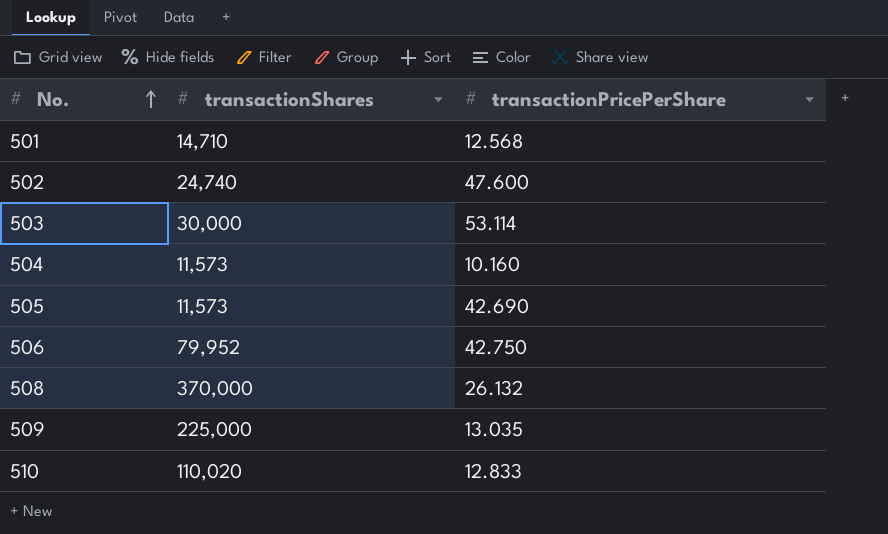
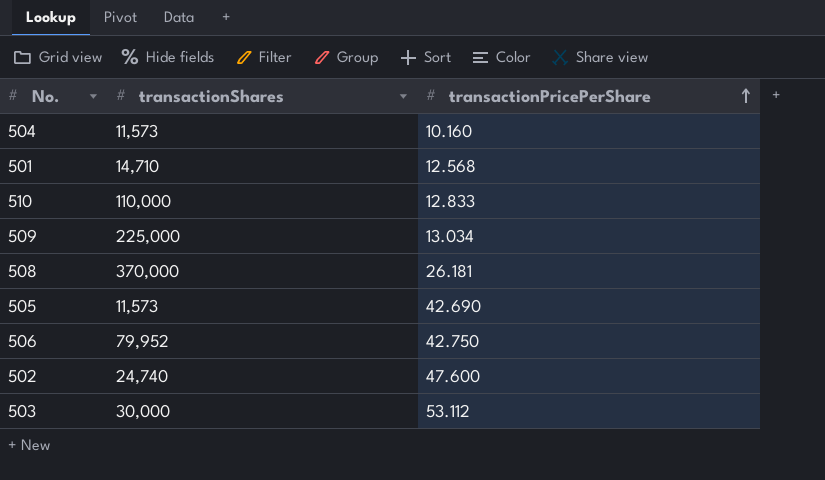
row order: No. ascending -> transactionPricePerShare ascending
510 | transactionShares: 110,020 -> 110,000
509 | transactionPricePerShare: 13.035 -> 13.034
508 | transactionPricePerShare: 26.132 -> 26.181
503 | transactionPricePerShare: 53.114 -> 53.112

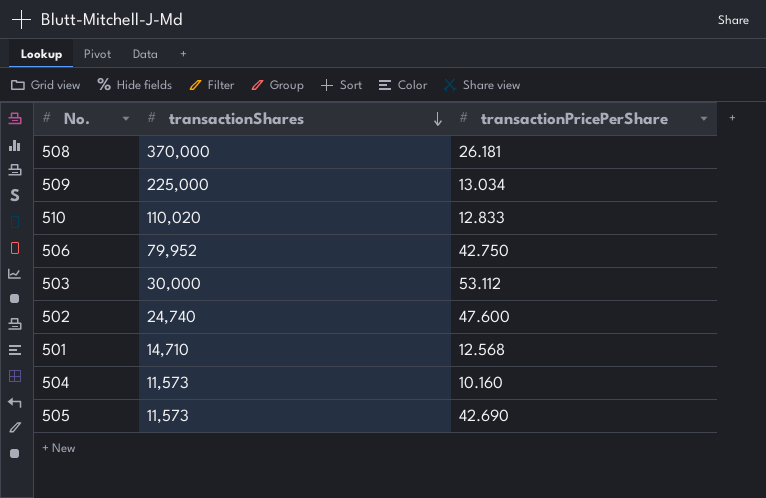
row order: transactionPricePerShare ascending -> transactionShares descending
510 | transactionShares: 110,000 -> 110,020

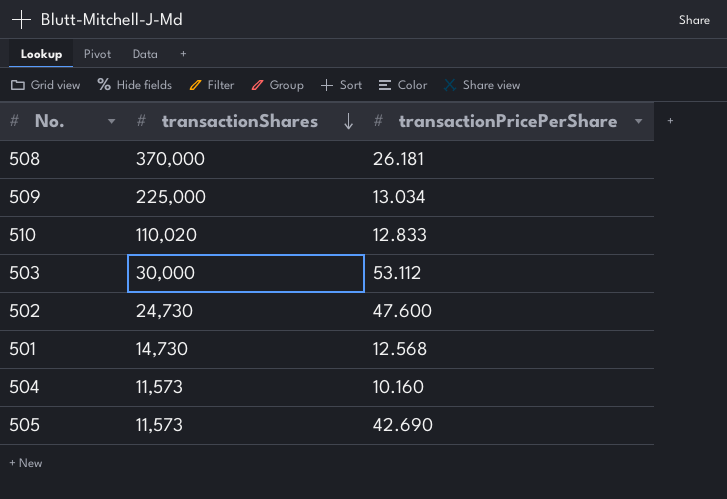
row 506: 79,952 | 42.750 -> none
502 | transactionShares: 24,740 -> 24,730
501 | transactionShares: 14,710 -> 14,730

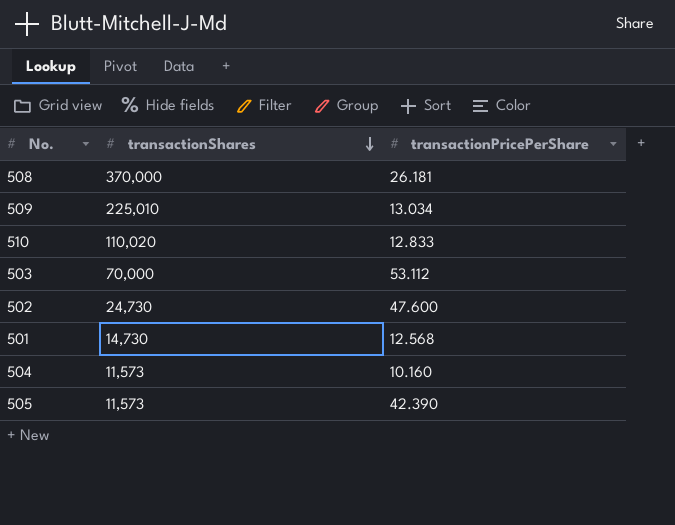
509 | transactionShares: 225,000 -> 225,010
503 | transactionShares: 30,000 -> 70,000
505 | transactionPricePerShare: 42.690 -> 42.390

